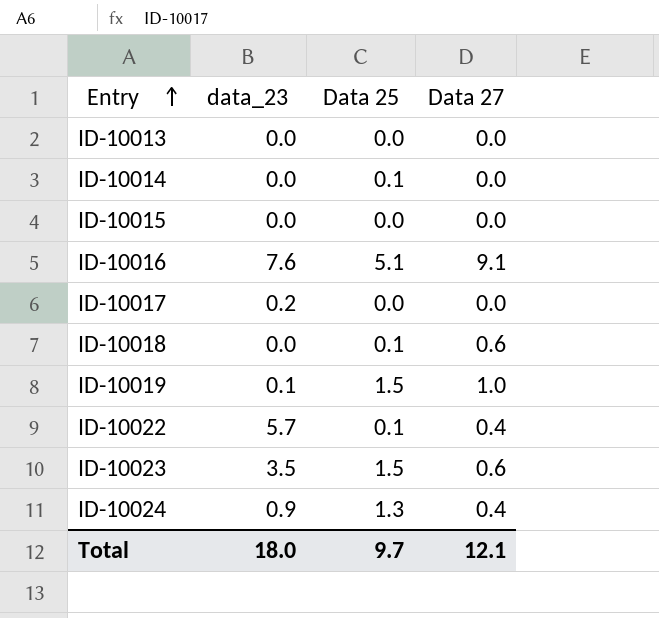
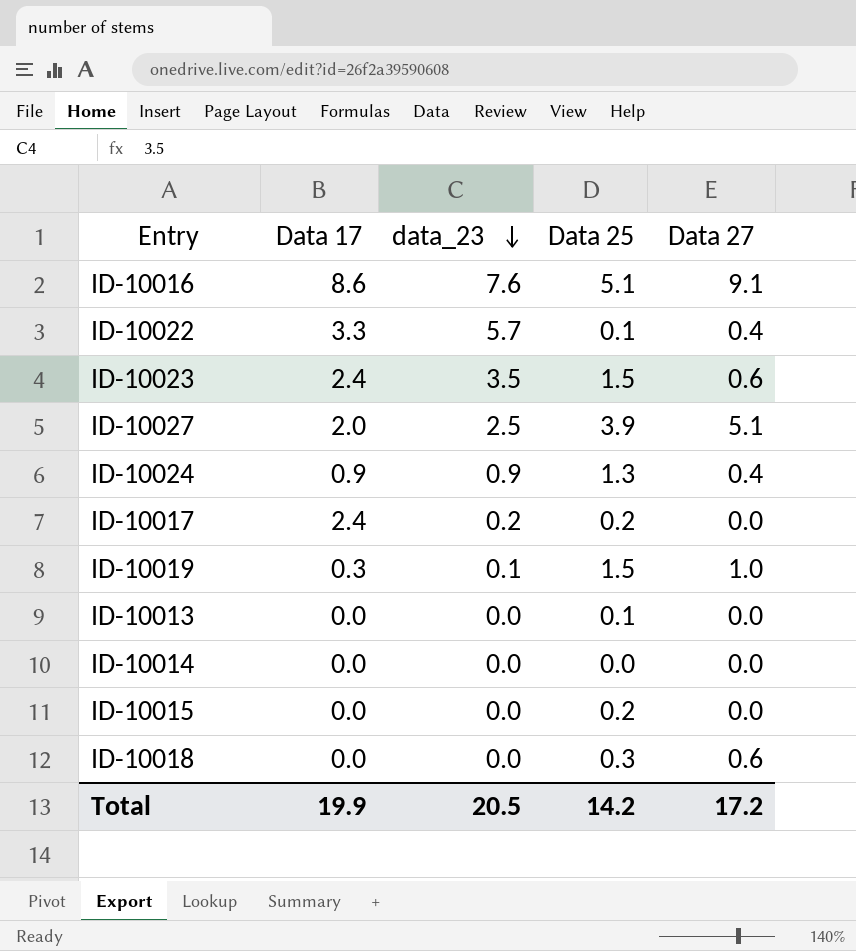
row order: Entry ascending -> data_23 descending
column Data 17 | position: none -> 2
row ID-10027: none -> 2.0 | 2.5 | 3.9 | 5.1
ID-10017 | Data 25: 0.0 -> 0.2
ID-10013 | Data 25: 0.0 -> 0.1
ID-10014 | Data 25: 0.1 -> 0.0
ID-10015 | Data 25: 0.0 -> 0.2
ID-10018 | Data 25: 0.1 -> 0.3
Total | data_23: 18.0 -> 20.5
Total | Data 25: 9.7 -> 14.2
Total | Data 27: 12.1 -> 17.2

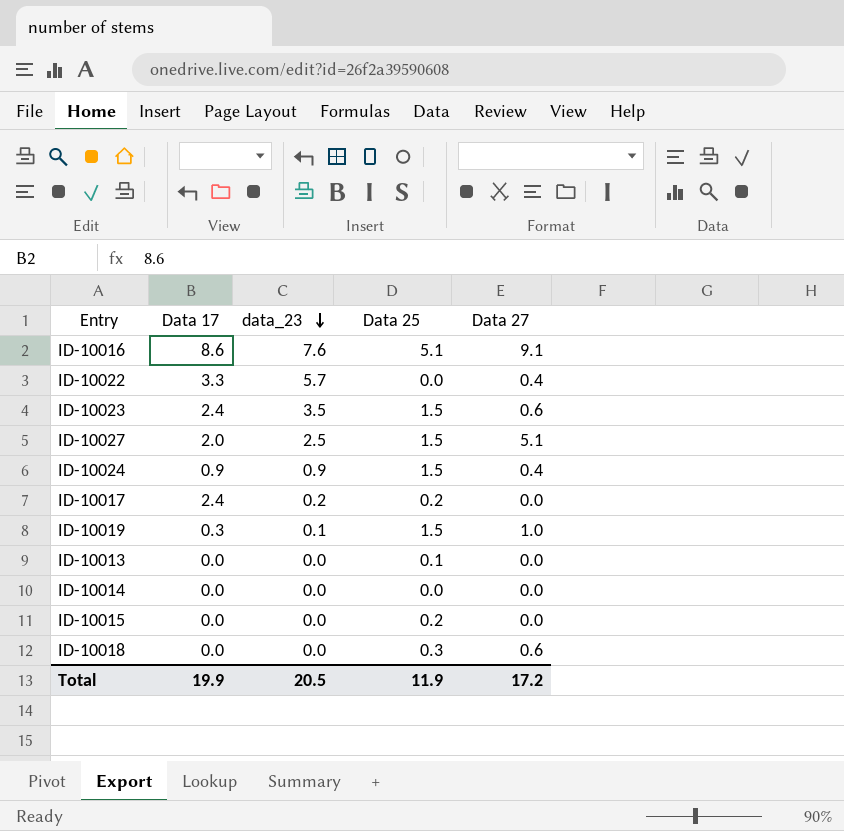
ID-10022 | Data 25: 0.1 -> 0.0
ID-10027 | Data 25: 3.9 -> 1.5
ID-10024 | Data 25: 1.3 -> 1.5
Total | Data 25: 14.2 -> 11.9

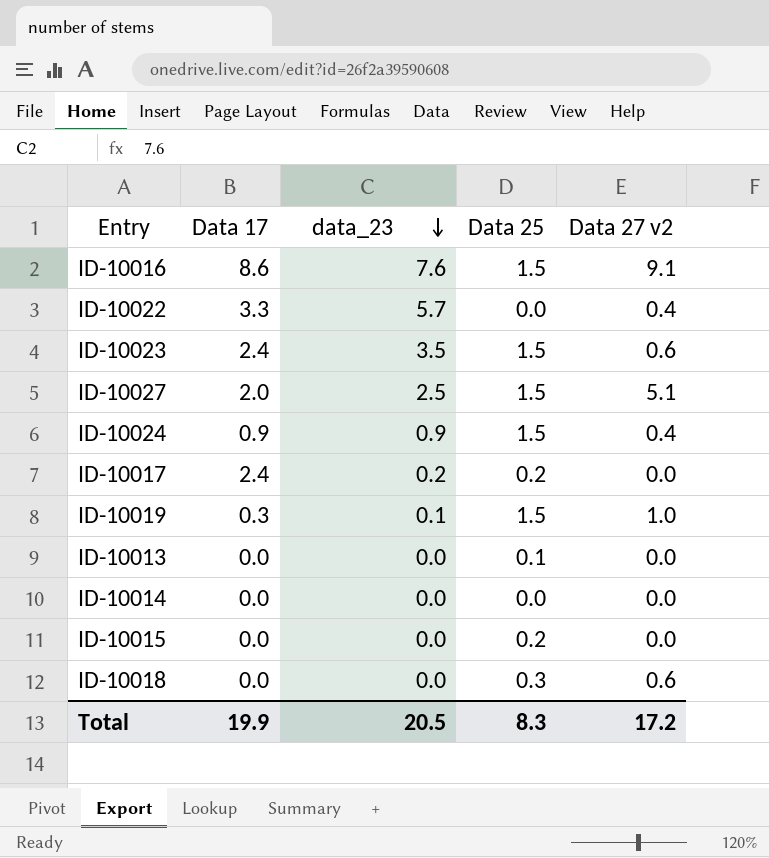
column name: Data 27 -> Data 27 v2
ID-10016 | Data 25: 5.1 -> 1.5
Total | Data 25: 11.9 -> 8.3

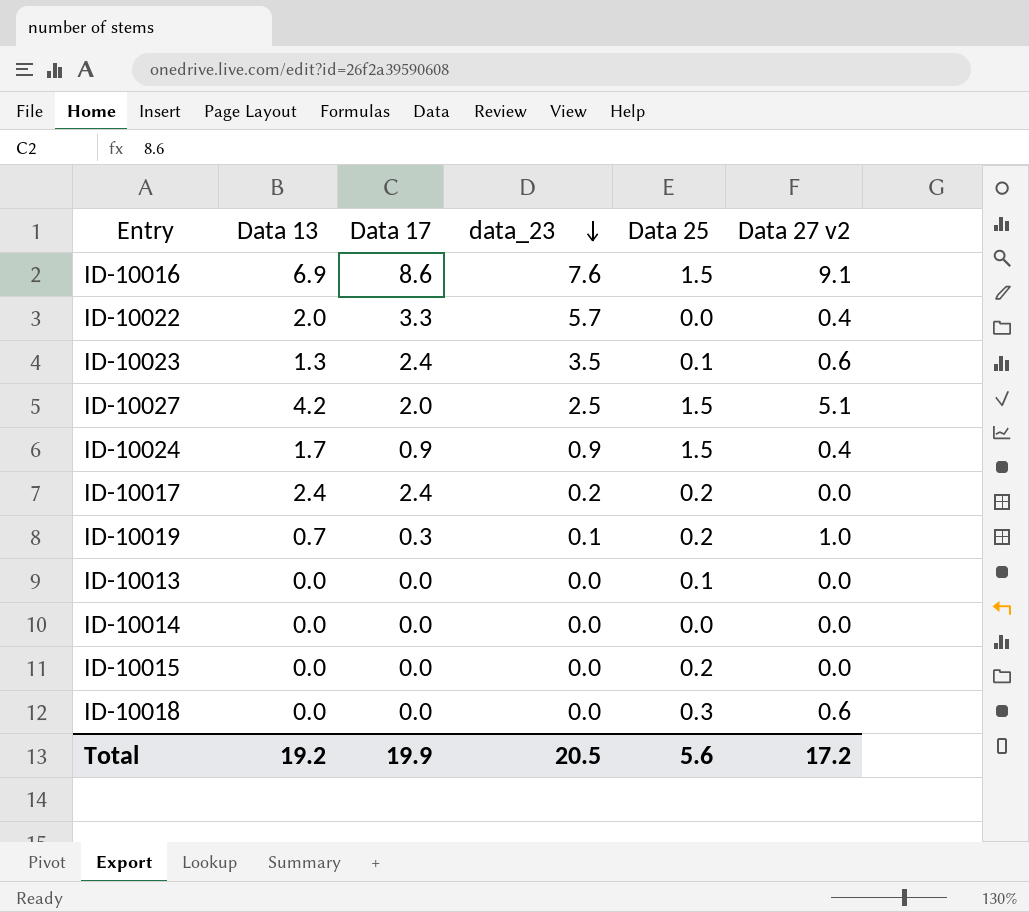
column Data 13 | position: none -> 2
ID-10023 | Data 25: 1.5 -> 0.1
ID-10019 | Data 25: 1.5 -> 0.2
Total | Data 25: 8.3 -> 5.6

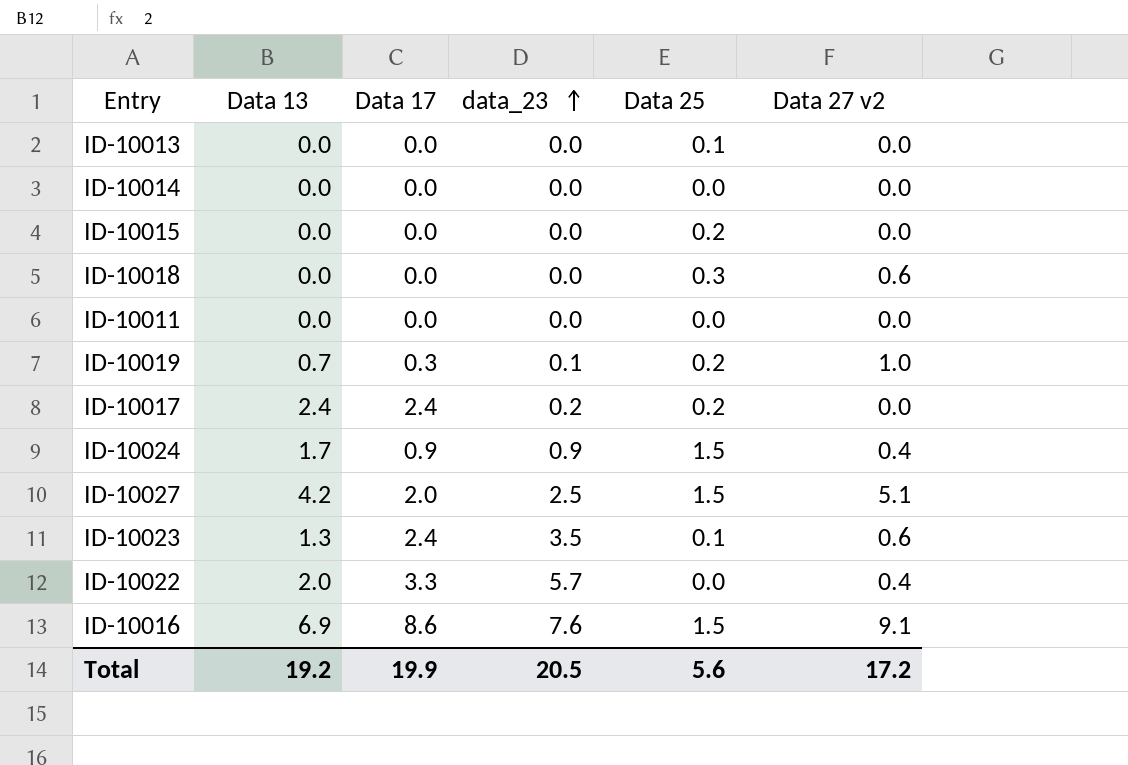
row order: data_23 descending -> data_23 ascending
row ID-10011: none -> 0.0 | 0.0 | 0.0 | 0.0 | 0.0

